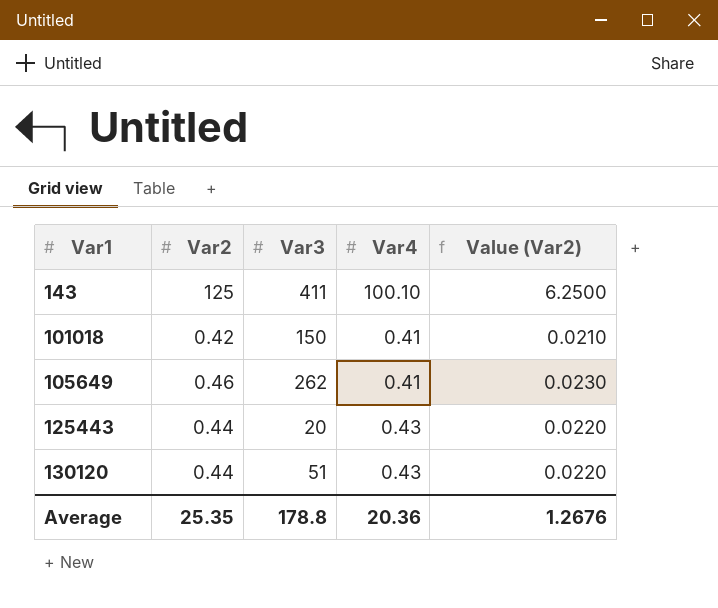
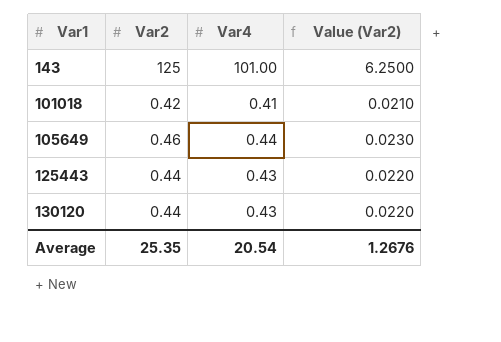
column Var3 | position: 3 -> none
143 | Var4: 100.10 -> 101.00
105649 | Var4: 0.41 -> 0.44
Average | Var4: 20.36 -> 20.54

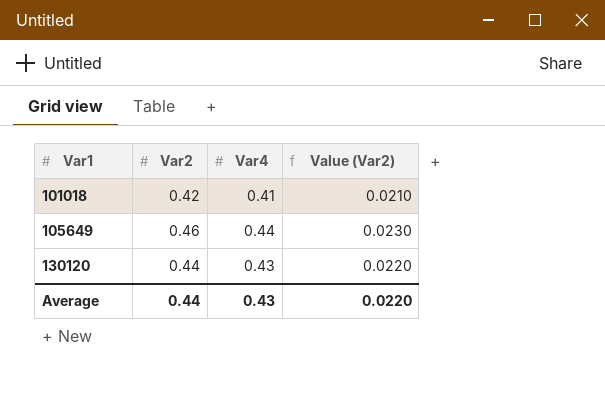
row 143: 125 | 101.00 | 6.2500 -> none
row 125443: 0.44 | 0.43 | 0.0220 -> none
Average | Var2: 25.35 -> 0.44
Average | Var4: 20.54 -> 0.43
Average | Value (Var2): 1.2676 -> 0.0220

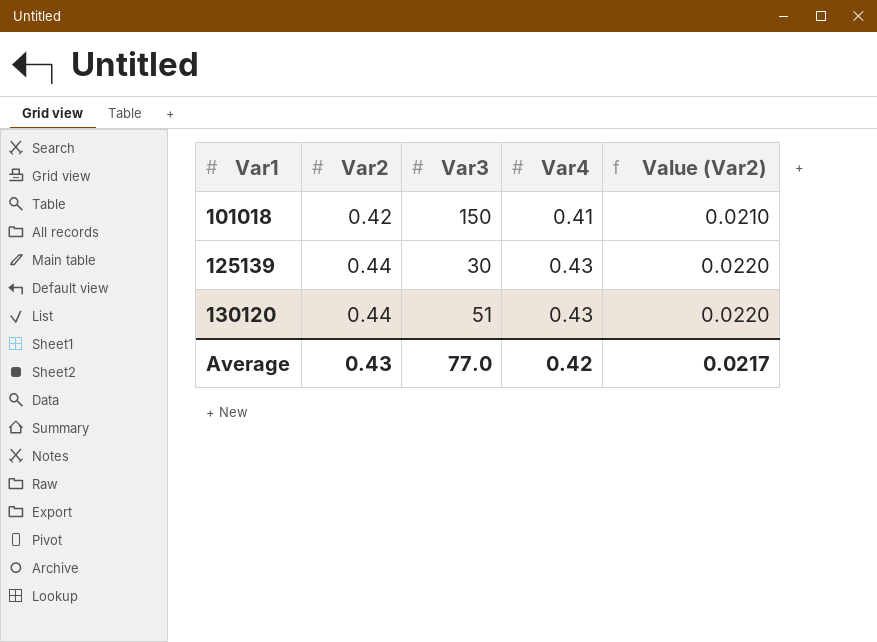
column Var3 | position: none -> 3
row 105649: 0.46 | 0.44 | 0.0230 -> none
row 125139: none -> 0.44 | 30 | 0.43 | 0.0220
Average | Var2: 0.44 -> 0.43
Average | Var4: 0.43 -> 0.42
Average | Value (Var2): 0.0220 -> 0.0217

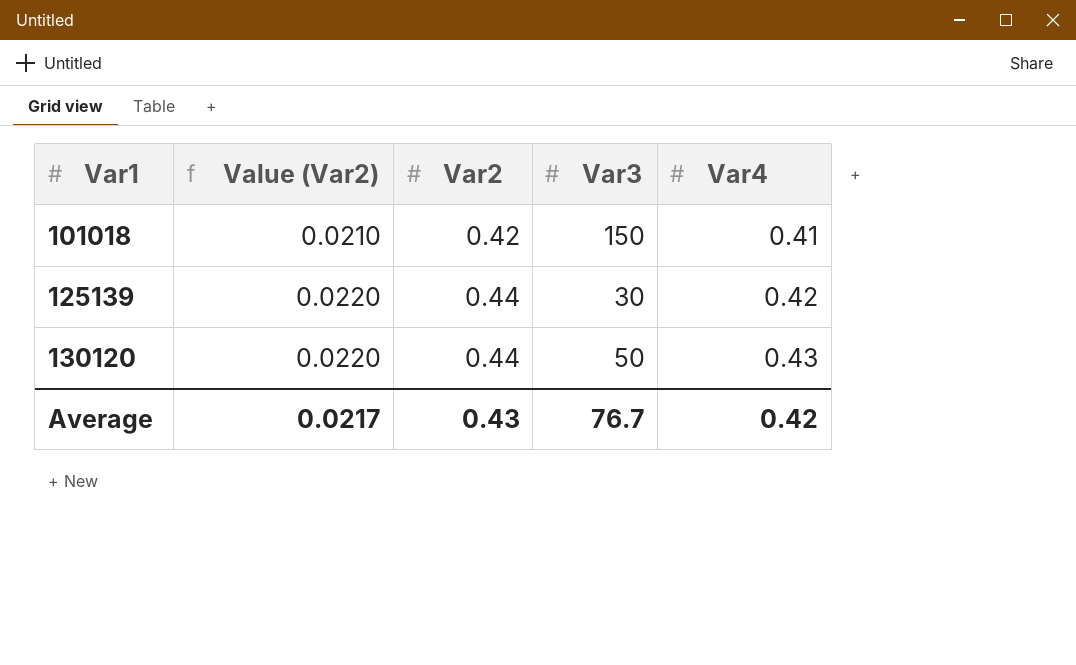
column Value (Var2) | position: 5 -> 2
125139 | Var4: 0.43 -> 0.42
130120 | Var3: 51 -> 50
Average | Var3: 77.0 -> 76.7

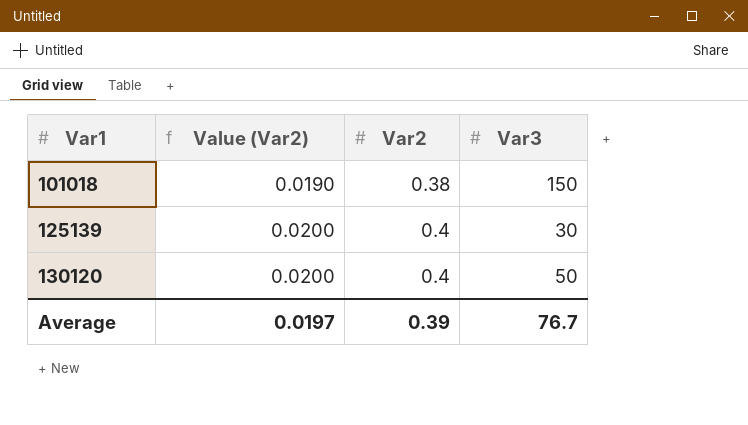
column Var4 | position: 5 -> none
101018 | Value (Var2): 0.0210 -> 0.0190
101018 | Var2: 0.42 -> 0.38
125139 | Value (Var2): 0.0220 -> 0.0200
125139 | Var2: 0.44 -> 0.4
130120 | Value (Var2): 0.0220 -> 0.0200
130120 | Var2: 0.44 -> 0.4
Average | Value (Var2): 0.0217 -> 0.0197
Average | Var2: 0.43 -> 0.39

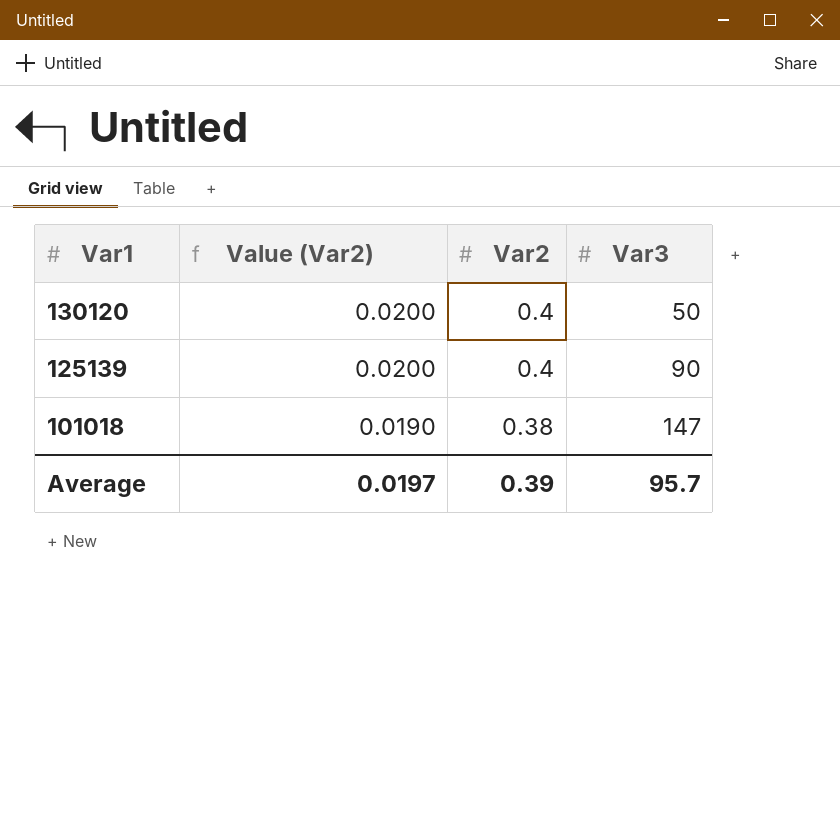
row order: Var1 ascending -> Var1 descending
125139 | Var3: 30 -> 90
101018 | Var3: 150 -> 147
Average | Var3: 76.7 -> 95.7

